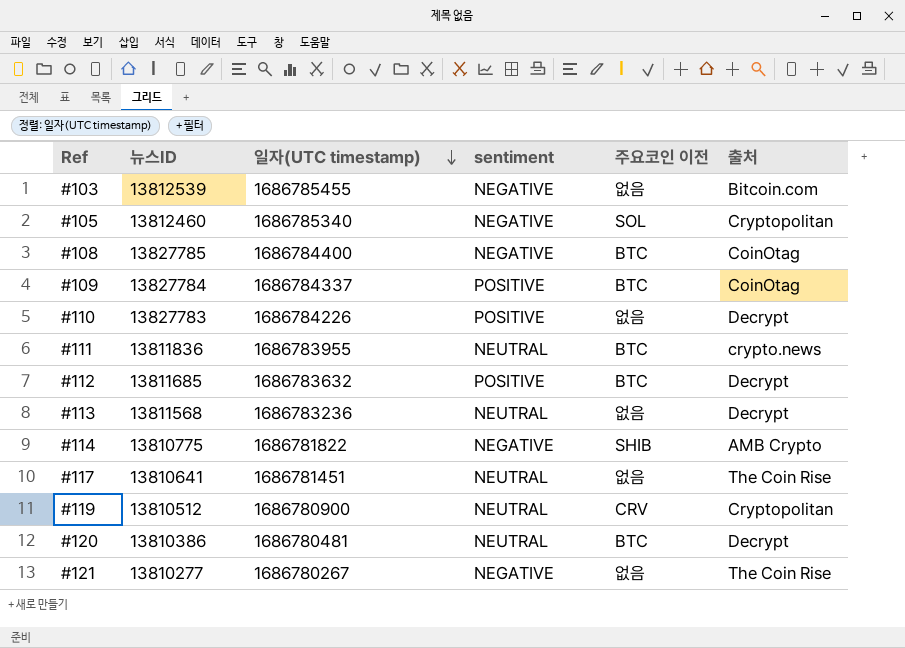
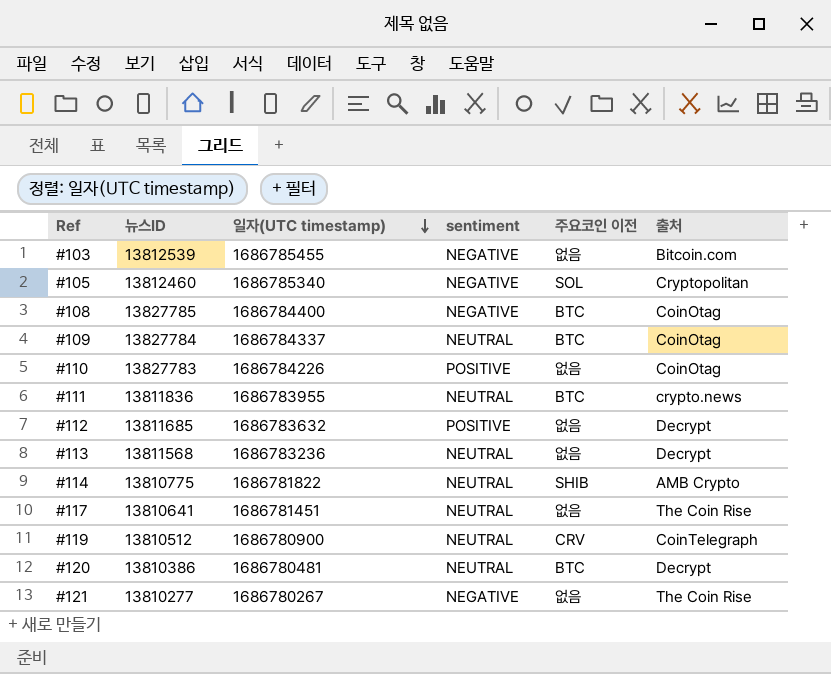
#109 | sentiment: POSITIVE -> NEUTRAL
#110 | 출처: Decrypt -> CoinOtag
#112 | 주요코인 이전: BTC -> 없음
#114 | sentiment: NEGATIVE -> NEUTRAL
#119 | 출처: Cryptopolitan -> CoinTelegraph

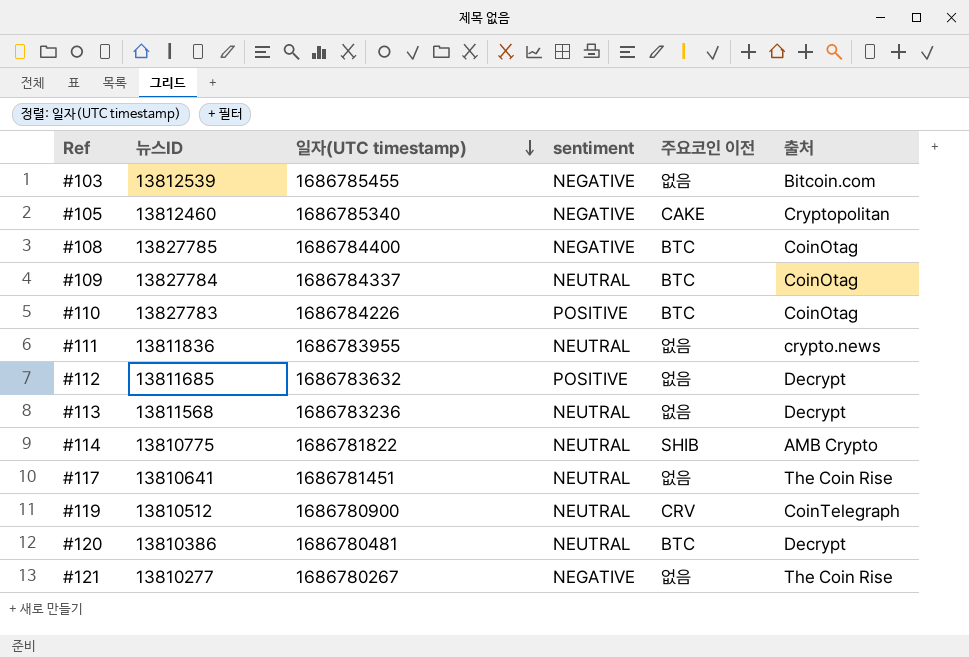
#105 | 주요코인 이전: SOL -> CAKE
#110 | 주요코인 이전: 없음 -> BTC
#111 | 주요코인 이전: BTC -> 없음

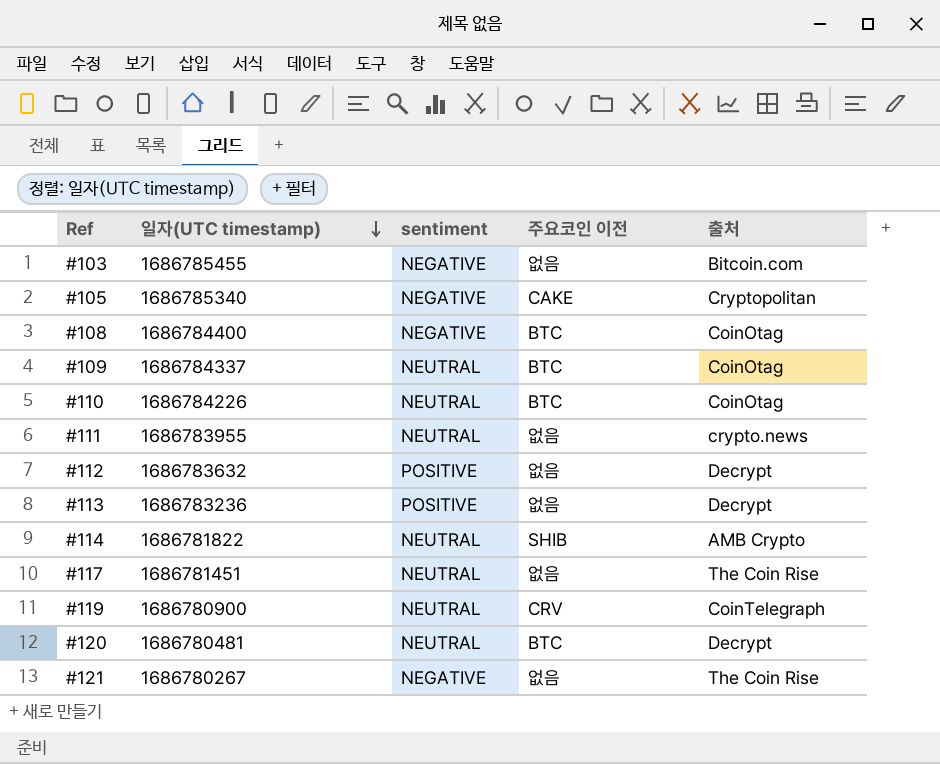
column 뉴스ID | position: 2 -> none
#110 | sentiment: POSITIVE -> NEUTRAL
#113 | sentiment: NEUTRAL -> POSITIVE

